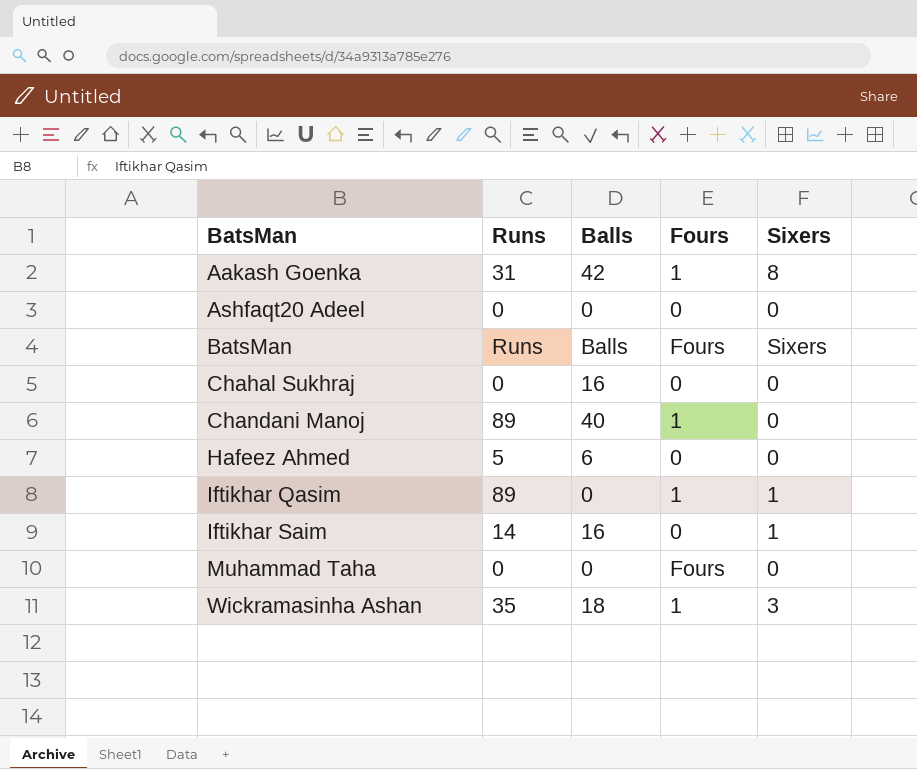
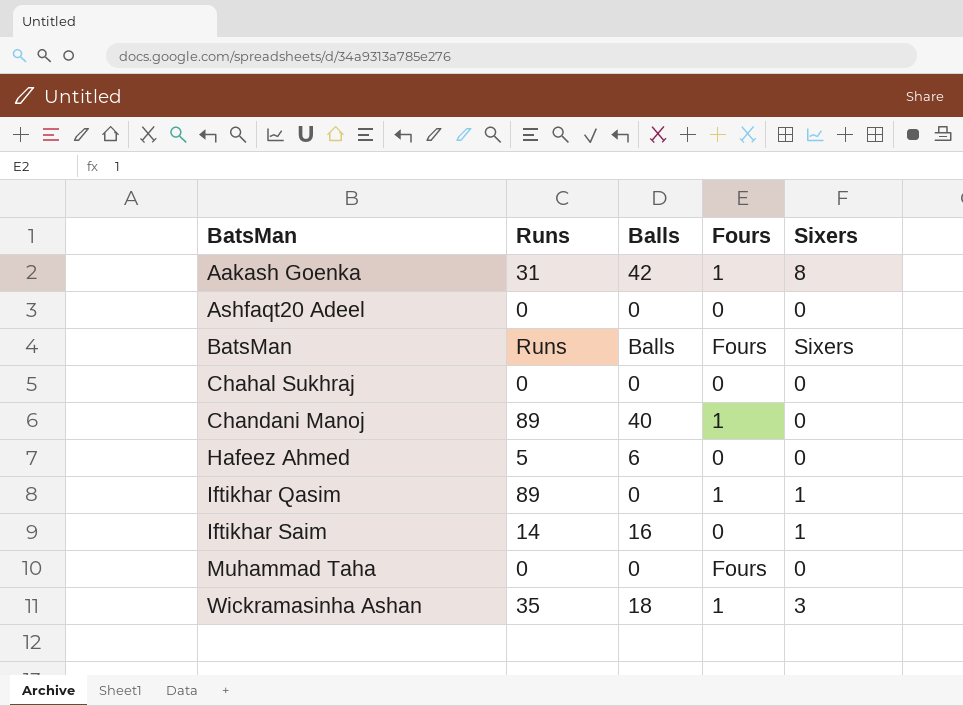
Chahal Sukhraj | Balls: 16 -> 0

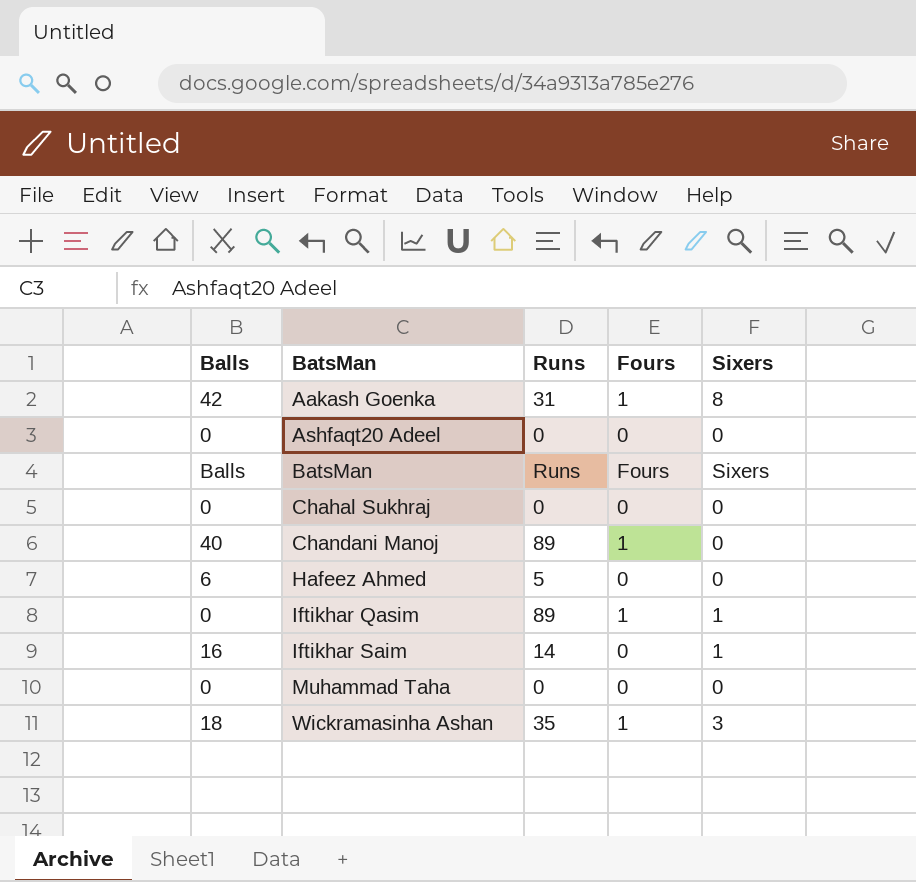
column Balls | position: 3 -> 1
Muhammad Taha | Fours: Fours -> 0

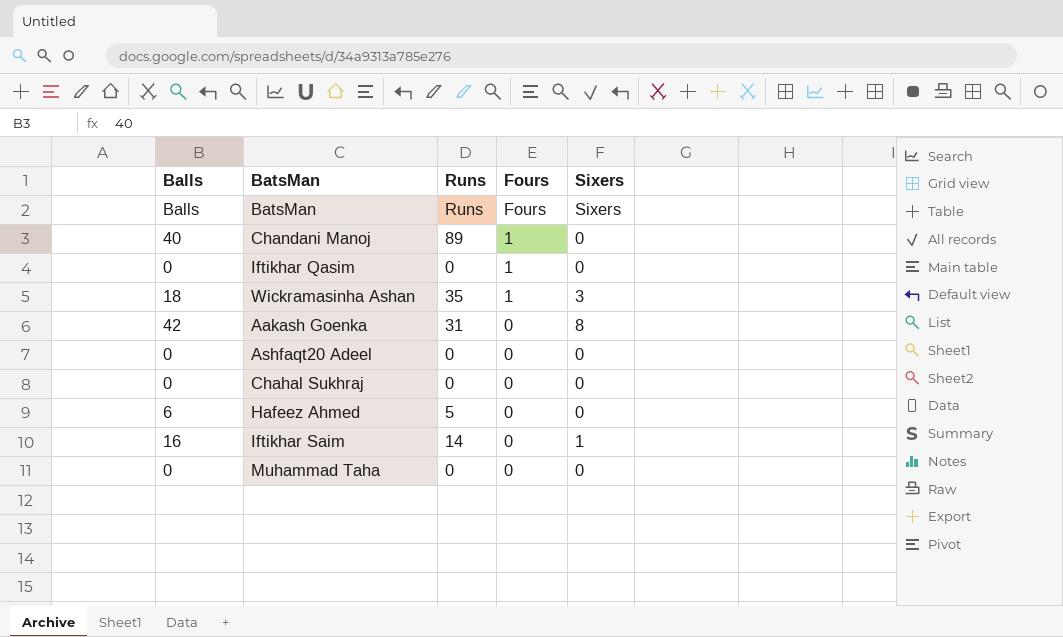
row order: BatsMan ascending -> Fours descending
Iftikhar Qasim | Runs: 89 -> 0
Iftikhar Qasim | Sixers: 1 -> 0
Aakash Goenka | Fours: 1 -> 0

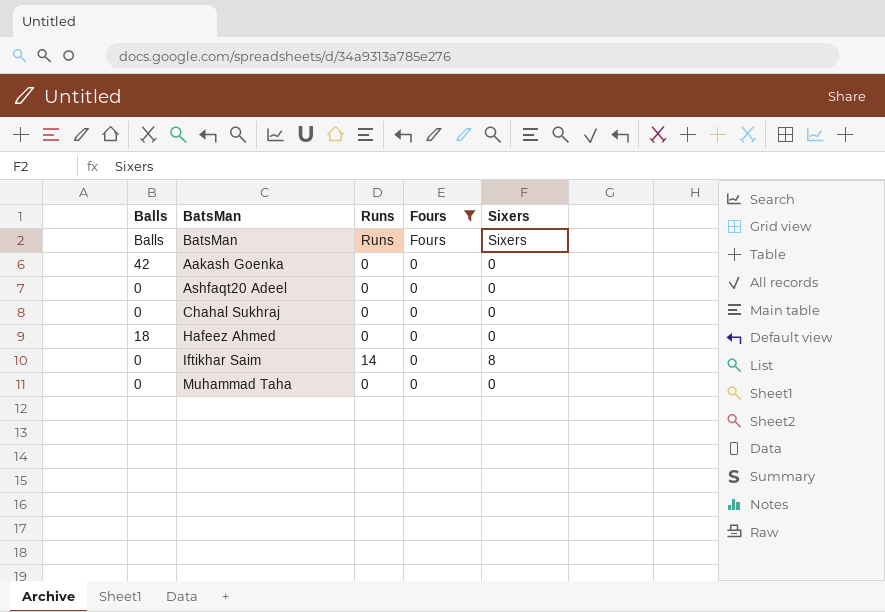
filter: none -> Fours != 1
Aakash Goenka | Runs: 31 -> 0
Aakash Goenka | Sixers: 8 -> 0
Hafeez Ahmed | Balls: 6 -> 18
Hafeez Ahmed | Runs: 5 -> 0
Iftikhar Saim | Balls: 16 -> 0
Iftikhar Saim | Sixers: 1 -> 8

